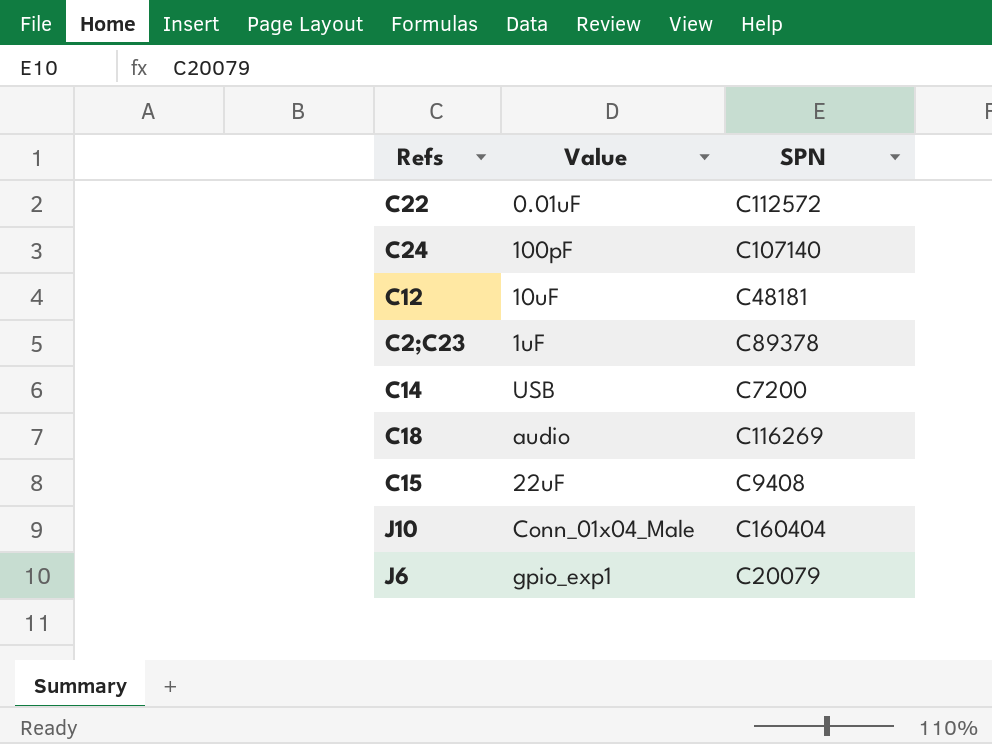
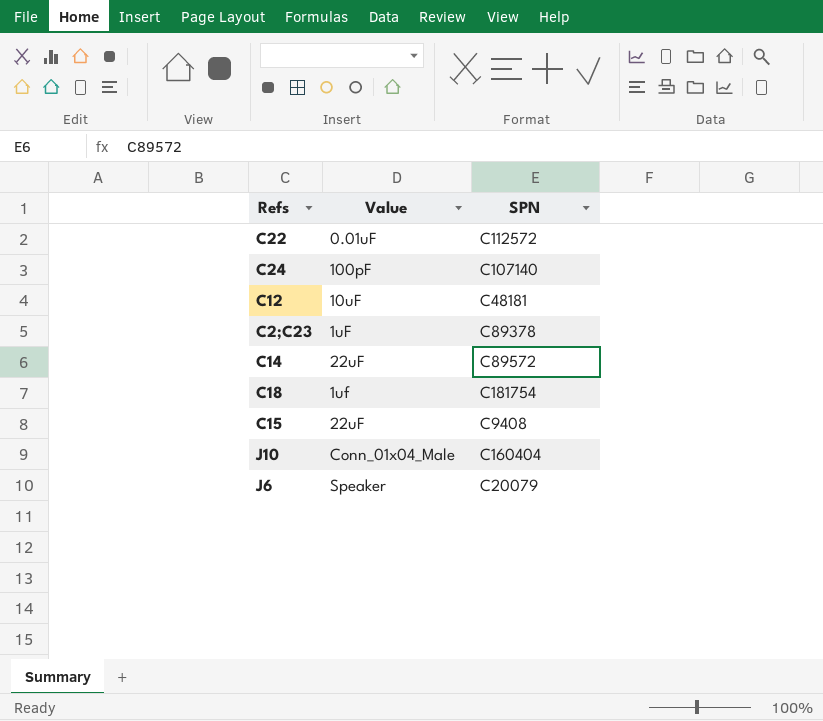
C14 | Value: USB -> 22uF
C14 | SPN: C7200 -> C89572
C18 | Value: audio -> 1uf
C18 | SPN: C116269 -> C181754
J6 | Value: gpio_exp1 -> Speaker

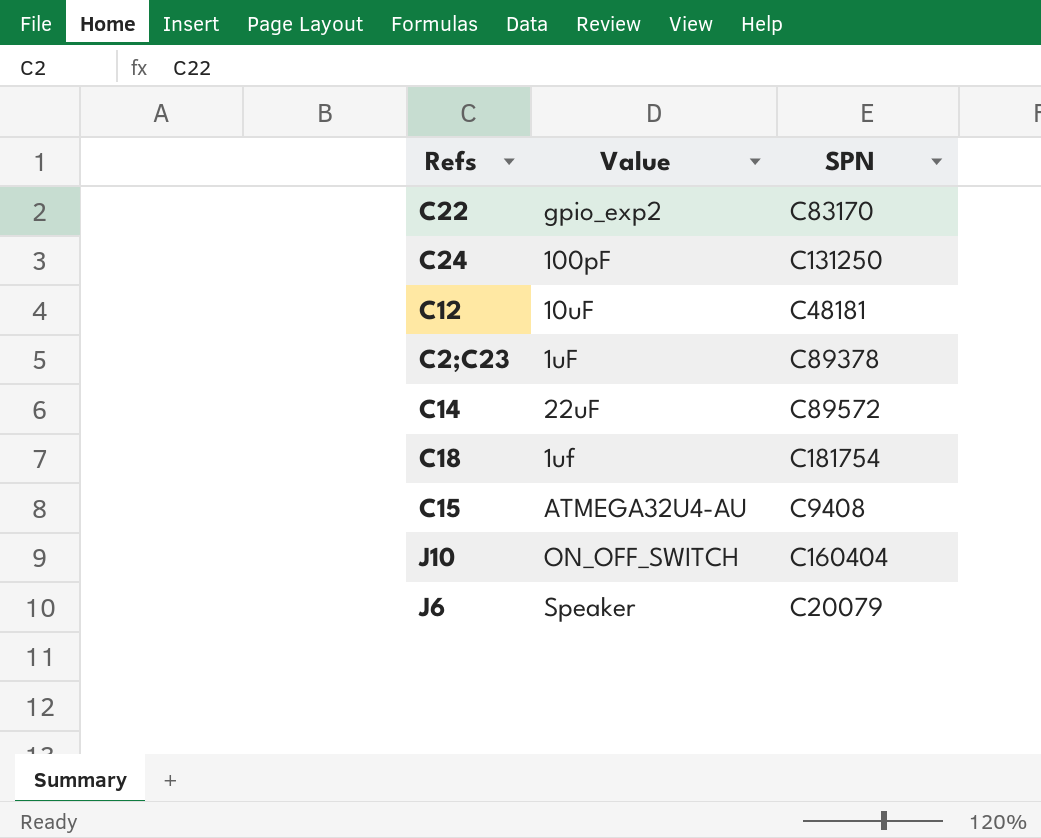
C22 | Value: 0.01uF -> gpio_exp2
C22 | SPN: C112572 -> C83170
C24 | SPN: C107140 -> C131250
C15 | Value: 22uF -> ATMEGA32U4-AU
J10 | Value: Conn_01x04_Male -> ON_OFF_SWITCH

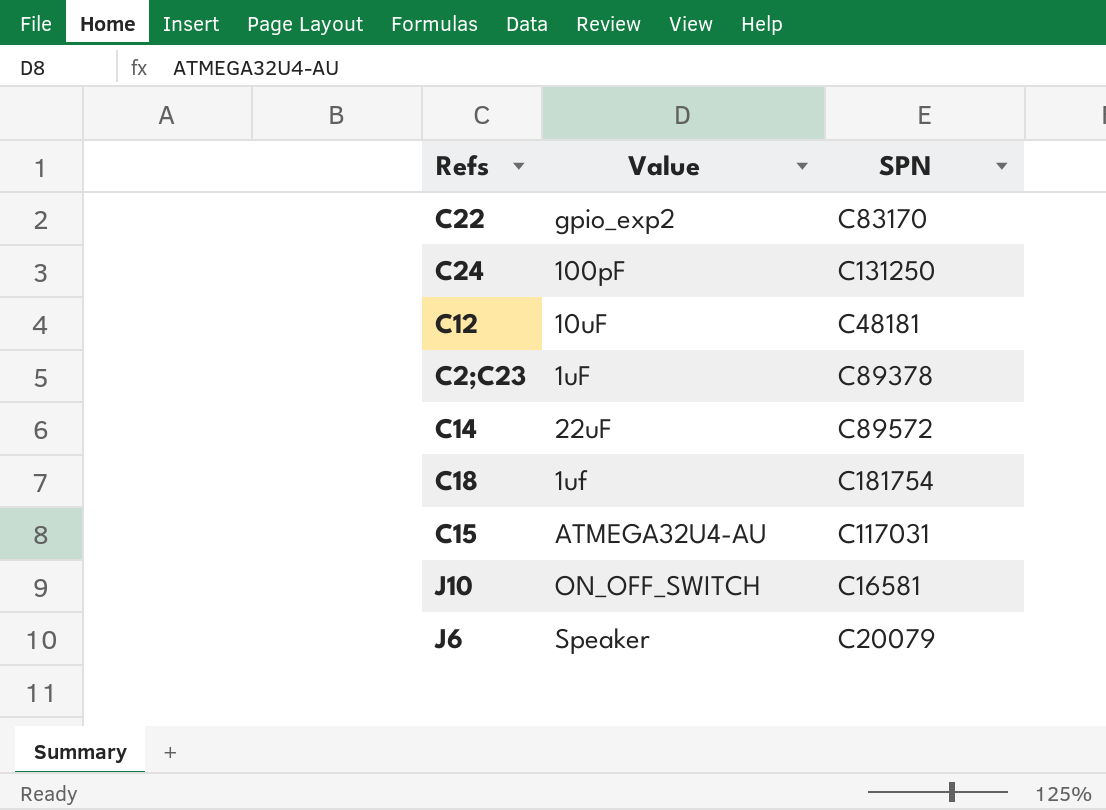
C15 | SPN: C9408 -> C117031
J10 | SPN: C160404 -> C16581

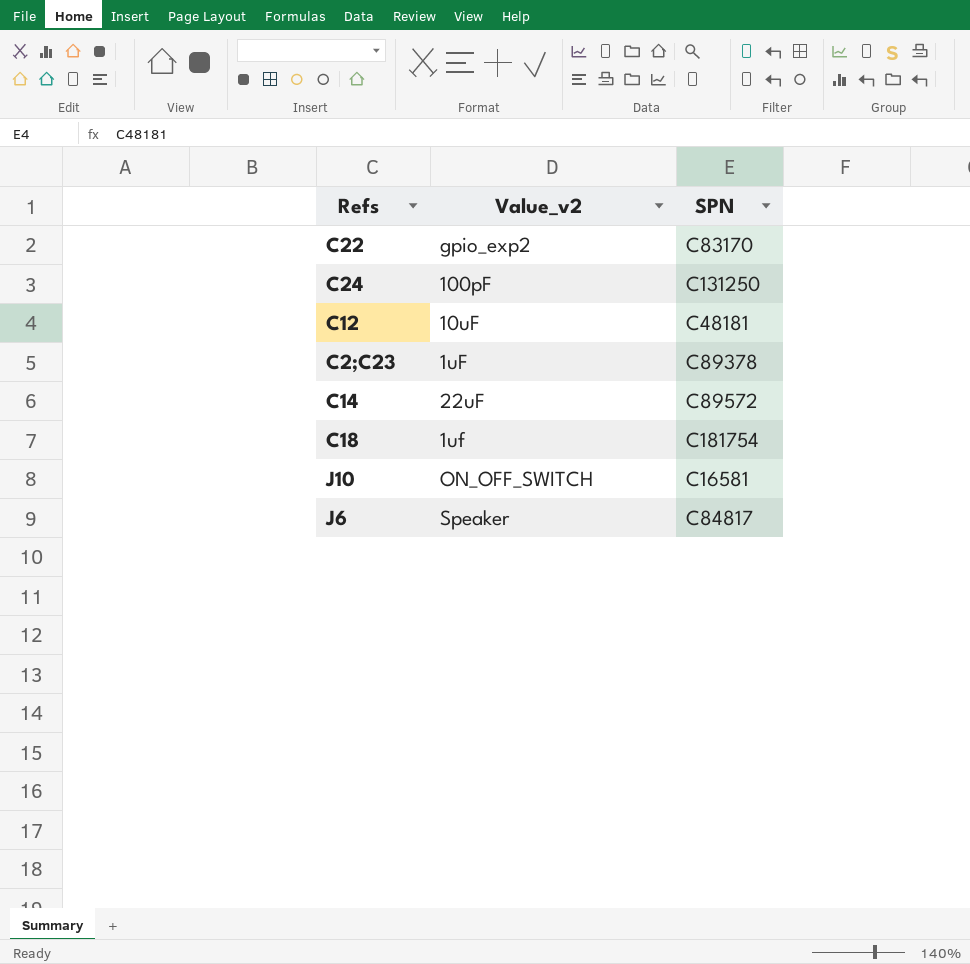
column name: Value -> Value_v2
row C15: ATMEGA32U4-AU | C117031 -> none
J6 | SPN: C20079 -> C84817

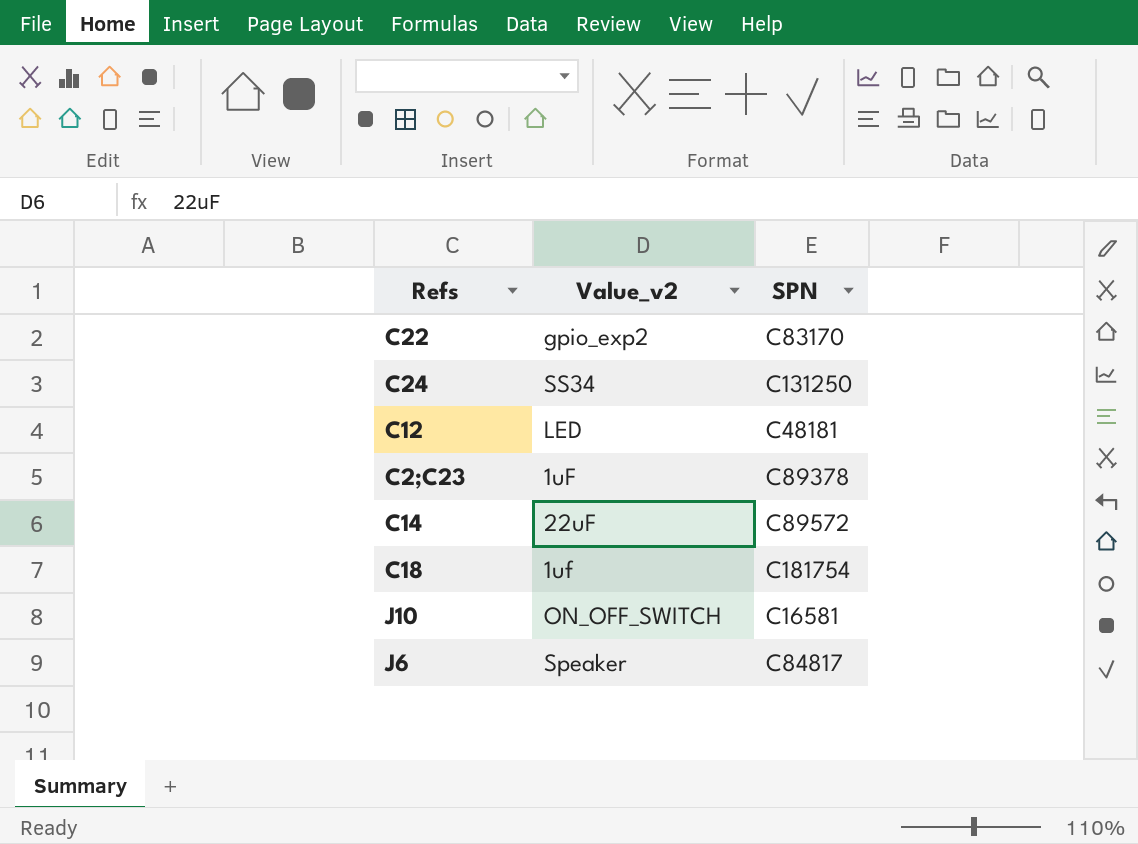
C24 | Value_v2: 100pF -> SS34
C12 | Value_v2: 10uF -> LED

